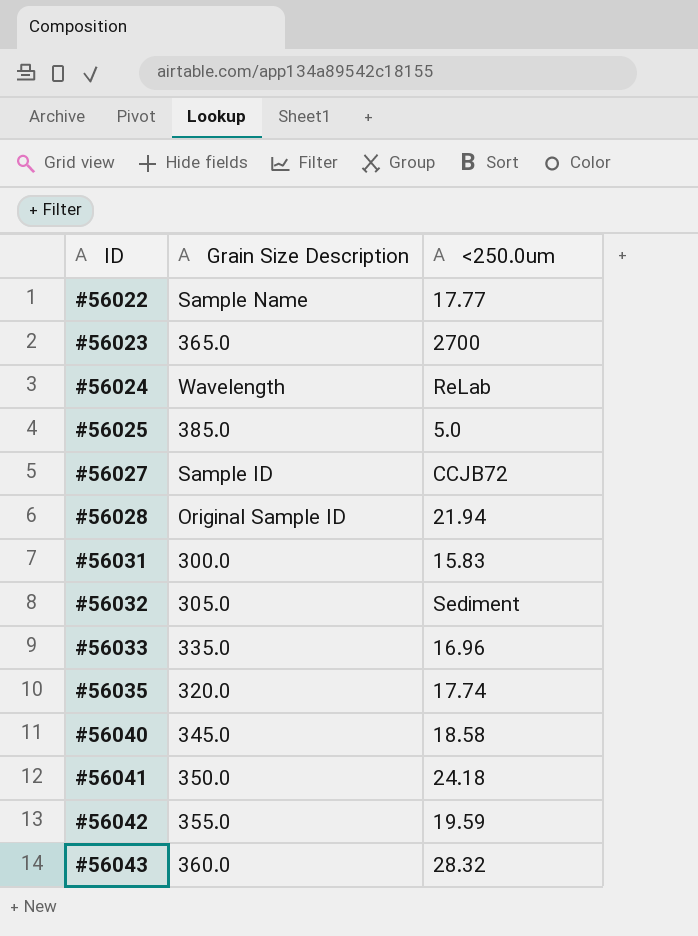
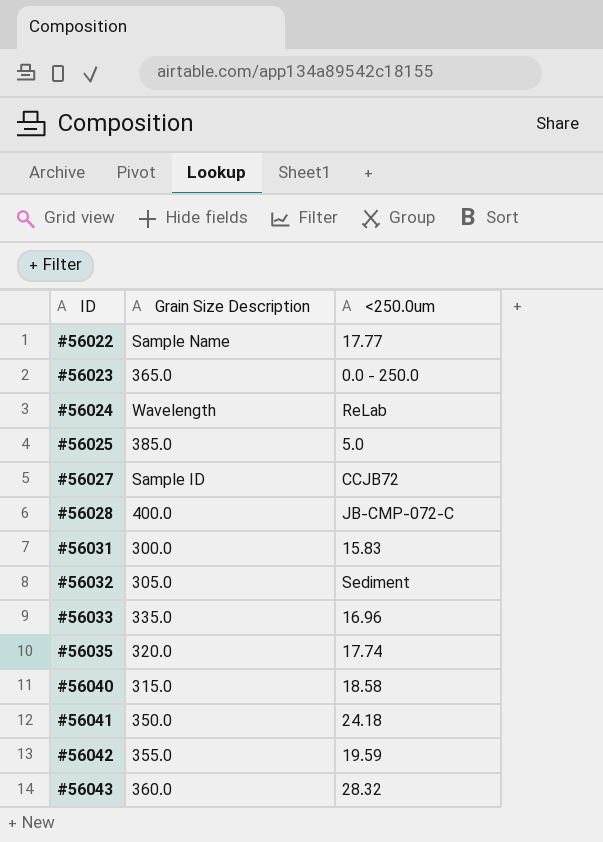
#56023 | <250.0um: 2700 -> 0.0 - 250.0
#56028 | Grain Size Description: Original Sample ID -> 400.0
#56028 | <250.0um: 21.94 -> JB-CMP-072-C
#56040 | Grain Size Description: 345.0 -> 315.0

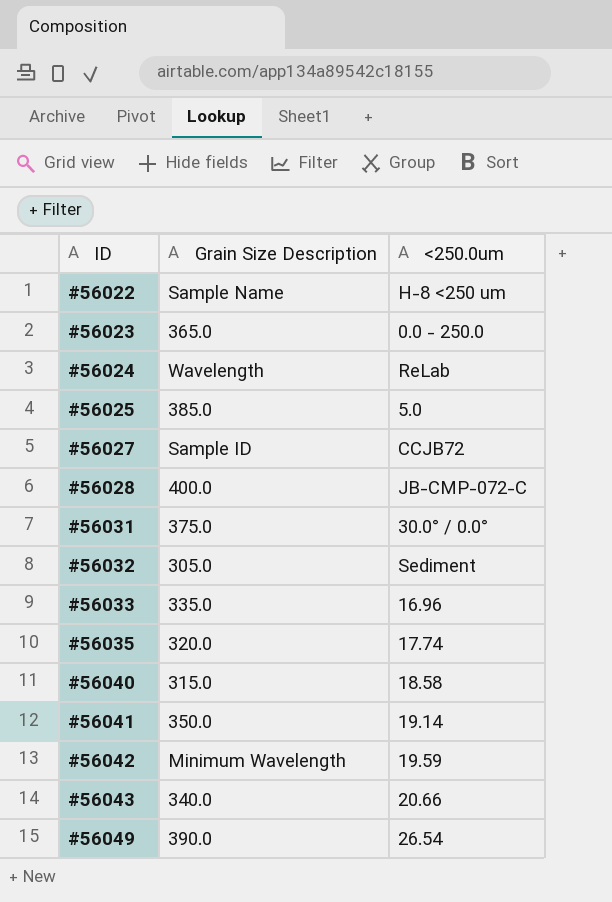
#56022 | <250.0um: 17.77 -> H-8 <250 um
#56031 | Grain Size Description: 300.0 -> 375.0
#56031 | <250.0um: 15.83 -> 30.0° / 0.0°
#56041 | <250.0um: 24.18 -> 19.14
#56042 | Grain Size Description: 355.0 -> Minimum Wavelength
#56043 | Grain Size Description: 360.0 -> 340.0
#56043 | <250.0um: 28.32 -> 20.66
row #56049: none -> 390.0 | 26.54

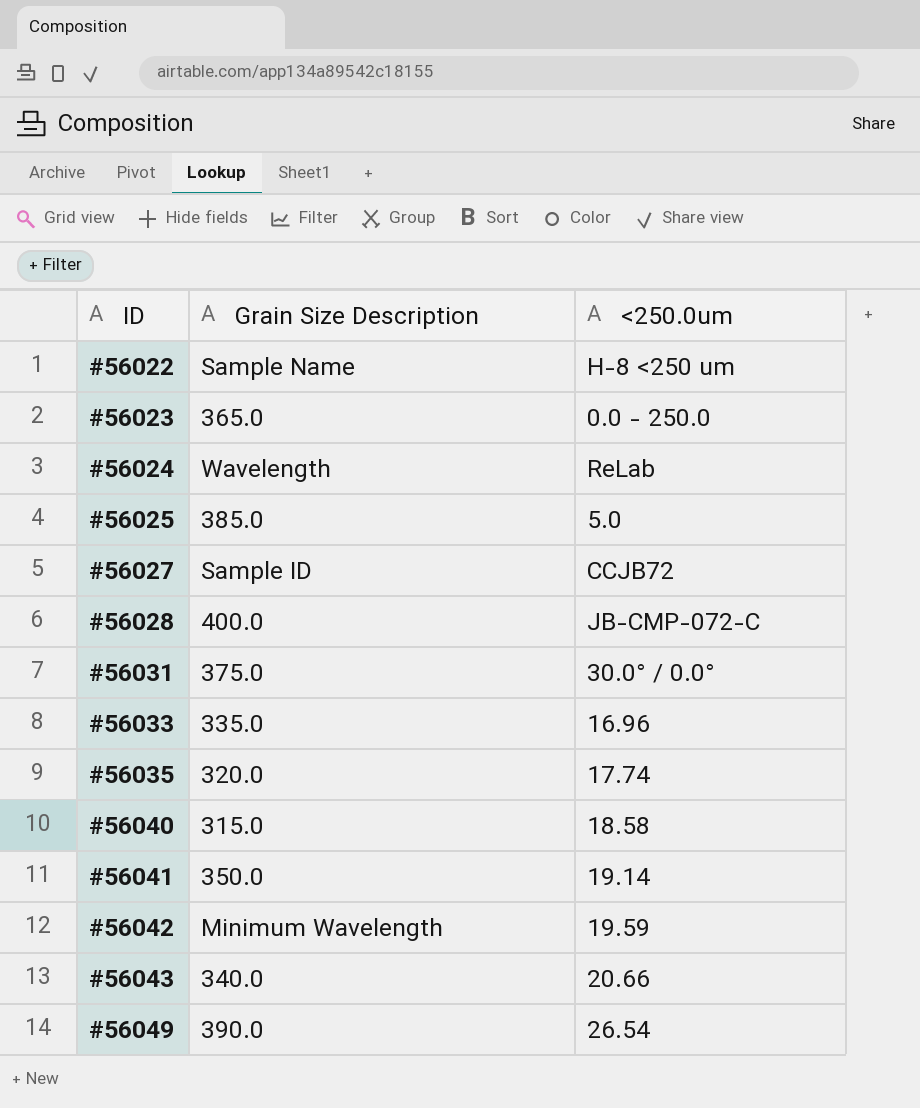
row #56032: 305.0 | Sediment -> none

